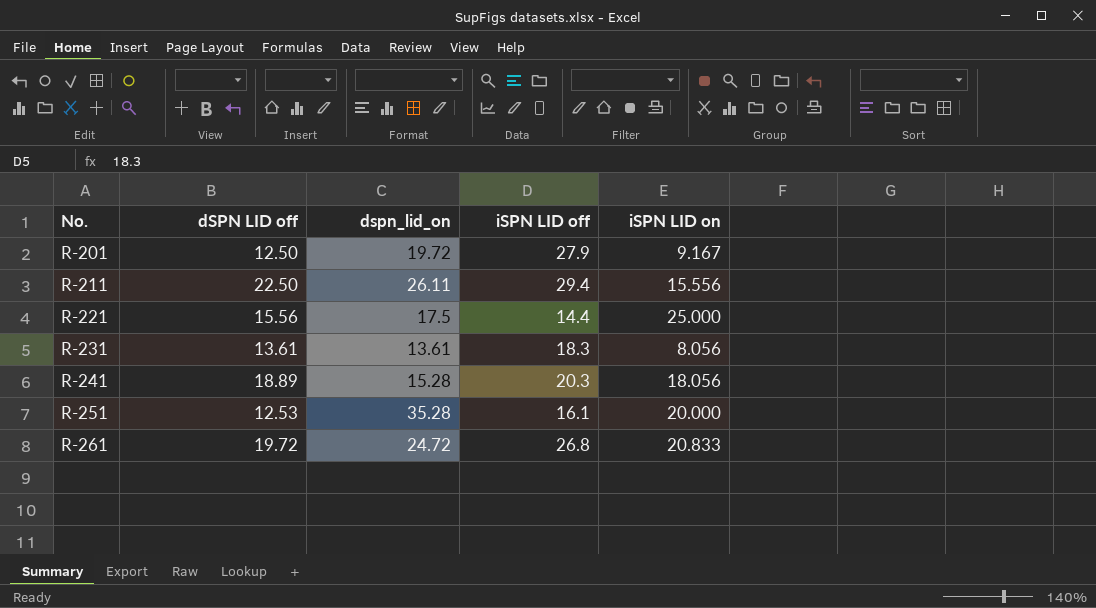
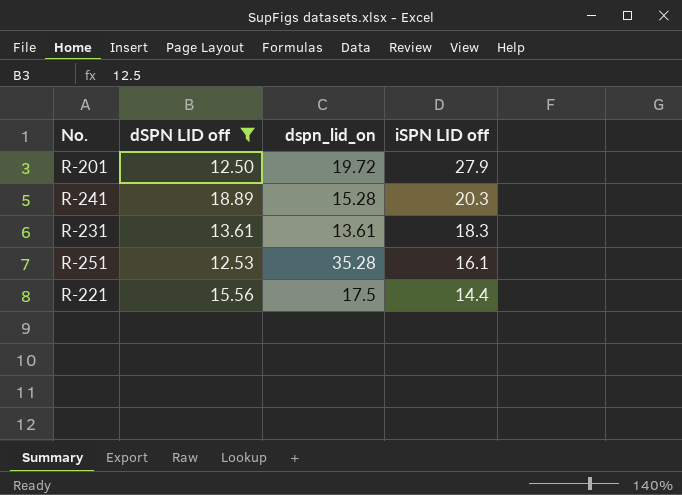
filter: none -> dSPN LID off <= 18.89
row order: No. ascending -> iSPN LID off descending
column iSPN LID on | position: 5 -> none

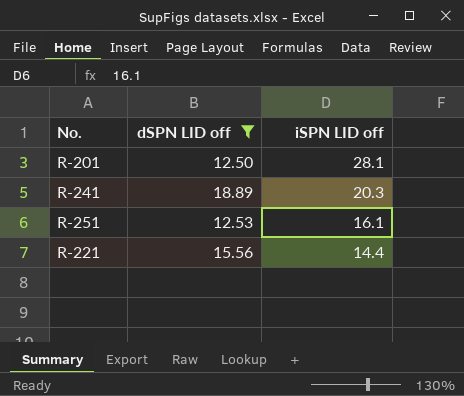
column dspn_lid_on | position: 3 -> none
row R-231: 13.61 | 13.61 | 18.3 -> none
R-201 | iSPN LID off: 27.9 -> 28.1

